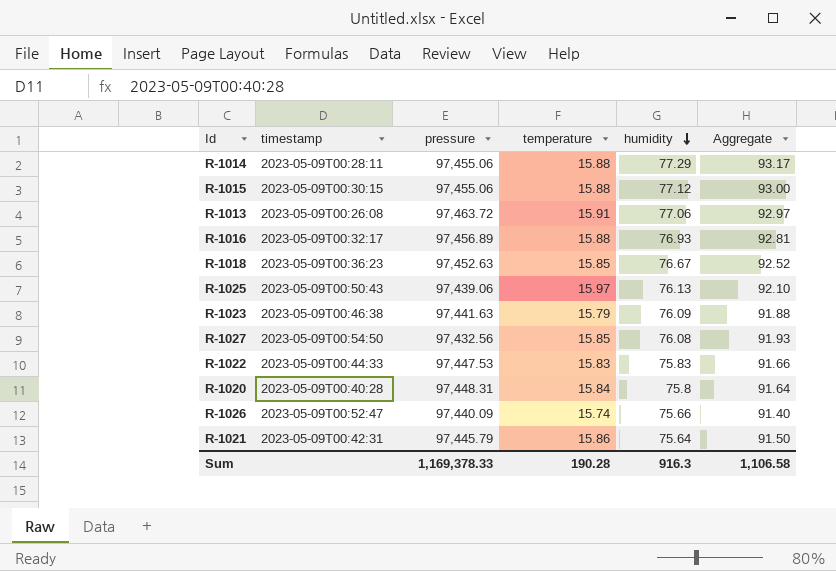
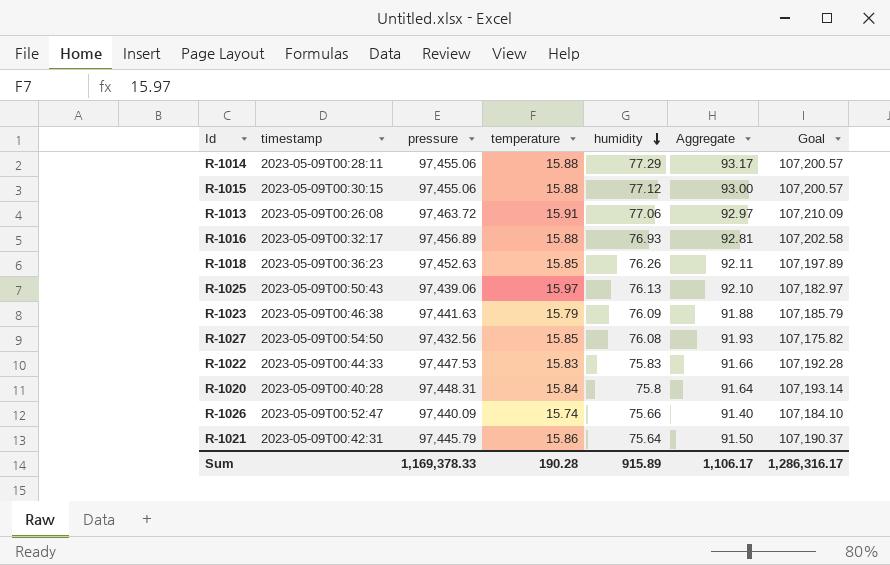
column Goal | formula: none -> [pressure] * 1.1
R-1018 | humidity: 76.67 -> 76.26
R-1018 | Aggregate: 92.52 -> 92.11
Sum | humidity: 916.3 -> 915.89
Sum | Aggregate: 1,106.58 -> 1,106.17

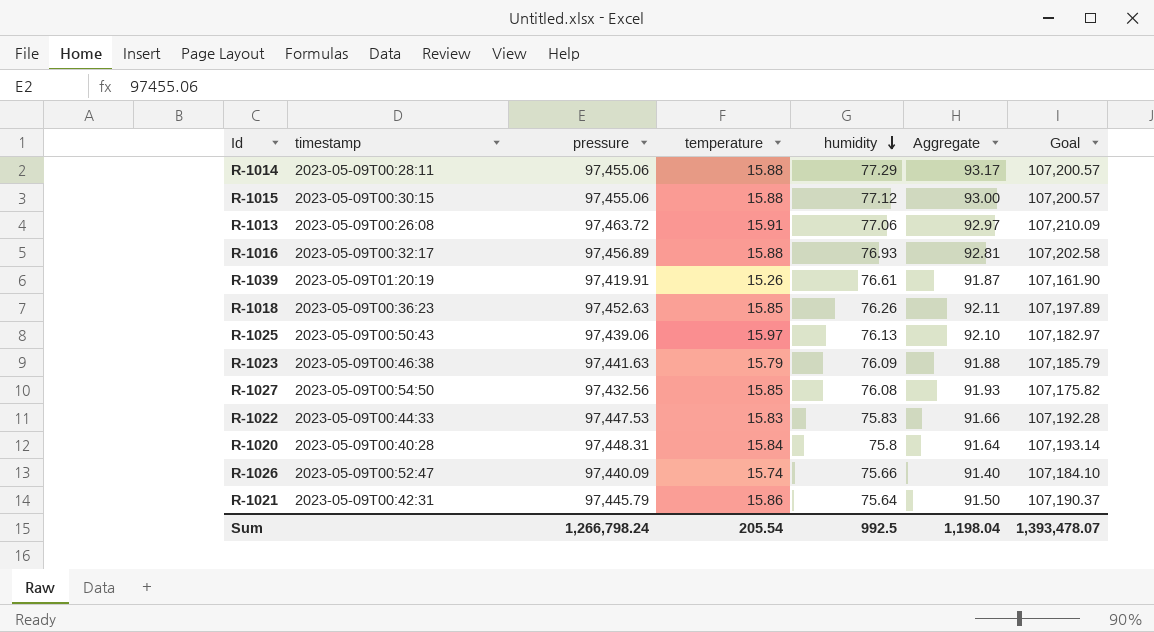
row R-1039: none -> 2023-05-09T01:20:19 | 97,419.91 | 15.26 | 76.61 | 91.87 | 107,161.90
Sum | pressure: 1,169,378.33 -> 1,266,798.24
Sum | temperature: 190.28 -> 205.54
Sum | humidity: 915.89 -> 992.5
Sum | Aggregate: 1,106.17 -> 1,198.04
Sum | Goal: 1,286,316.17 -> 1,393,478.07

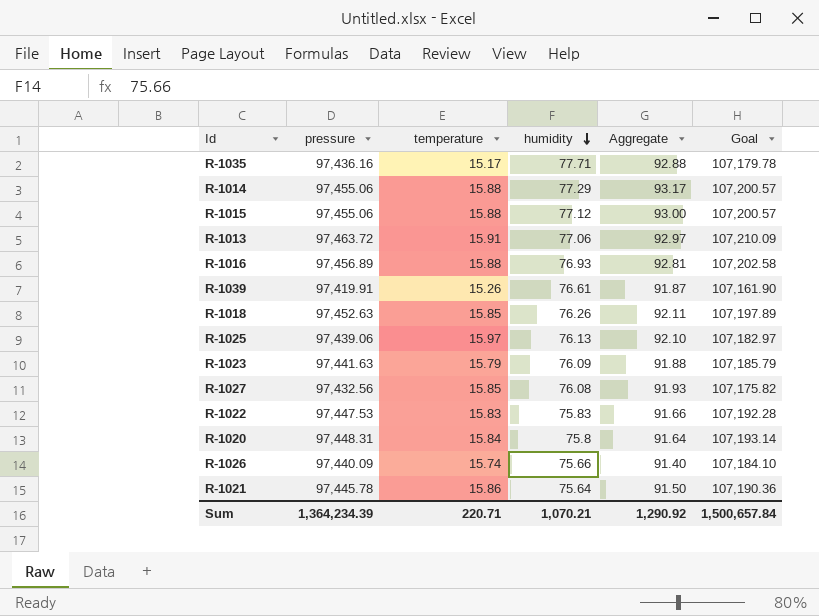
column timestamp | position: 2 -> none
row R-1035: none -> 97,436.16 | 15.17 | 77.71 | 92.88 | 107,179.78
R-1021 | pressure: 97,445.79 -> 97,445.78
R-1021 | Goal: 107,190.37 -> 107,190.36
Sum | pressure: 1,266,798.24 -> 1,364,234.39
Sum | temperature: 205.54 -> 220.71
Sum | humidity: 992.5 -> 1,070.21
Sum | Aggregate: 1,198.04 -> 1,290.92
Sum | Goal: 1,393,478.07 -> 1,500,657.84

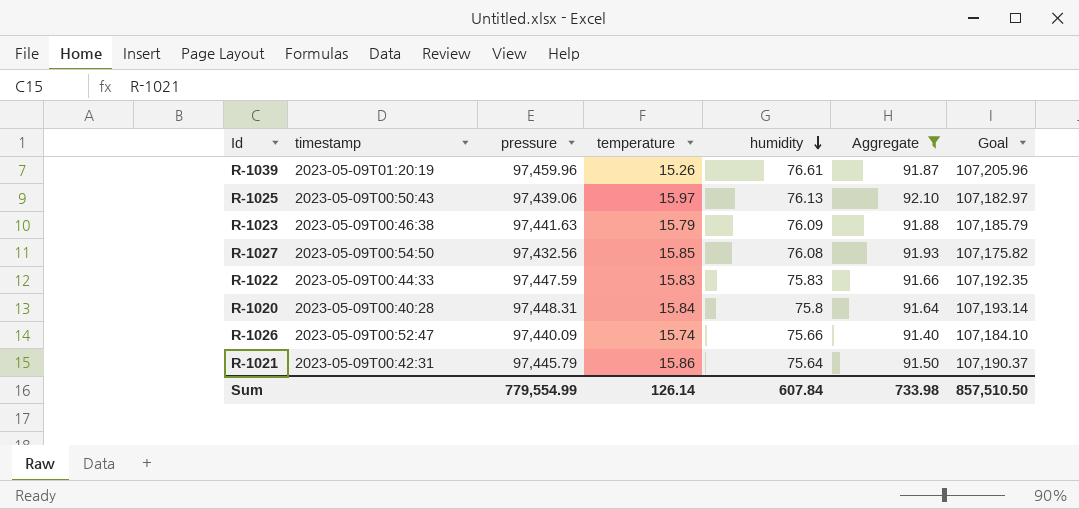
filter: none -> Aggregate <= 92.10
column timestamp | position: none -> 2
R-1039 | pressure: 97,419.91 -> 97,459.96
R-1039 | Goal: 107,161.90 -> 107,205.96
R-1022 | pressure: 97,447.53 -> 97,447.59
R-1022 | Goal: 107,192.28 -> 107,192.35
R-1021 | pressure: 97,445.78 -> 97,445.79
R-1021 | Goal: 107,190.36 -> 107,190.37
Sum | pressure: 1,364,234.39 -> 779,554.99
Sum | temperature: 220.71 -> 126.14
Sum | humidity: 1,070.21 -> 607.84
Sum | Aggregate: 1,290.92 -> 733.98
Sum | Goal: 1,500,657.84 -> 857,510.50

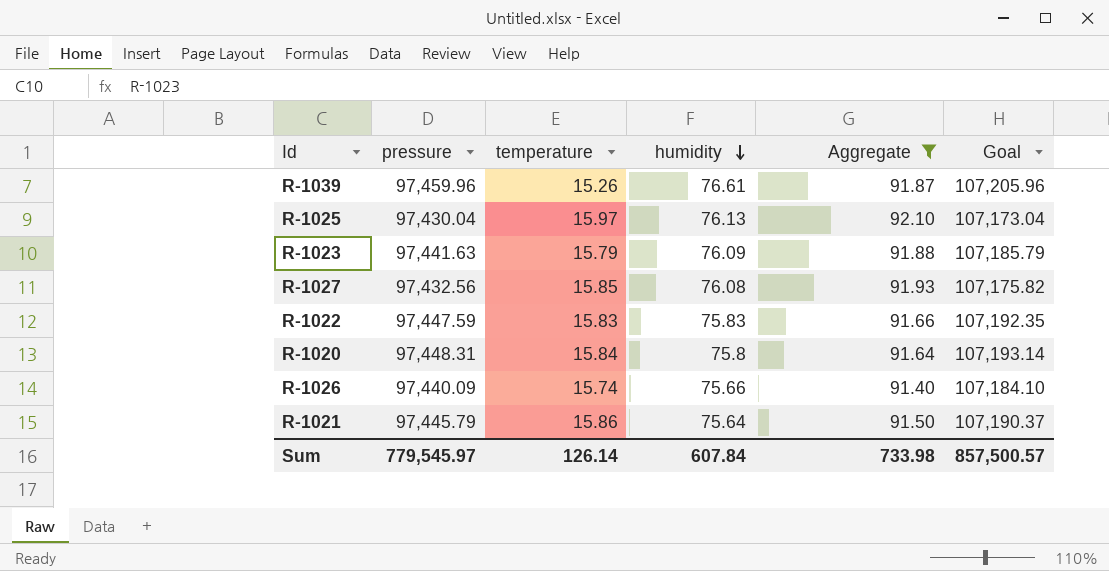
column timestamp | position: 2 -> none
R-1025 | pressure: 97,439.06 -> 97,430.04
R-1025 | Goal: 107,182.97 -> 107,173.04
Sum | pressure: 779,554.99 -> 779,545.97
Sum | Goal: 857,510.50 -> 857,500.57

